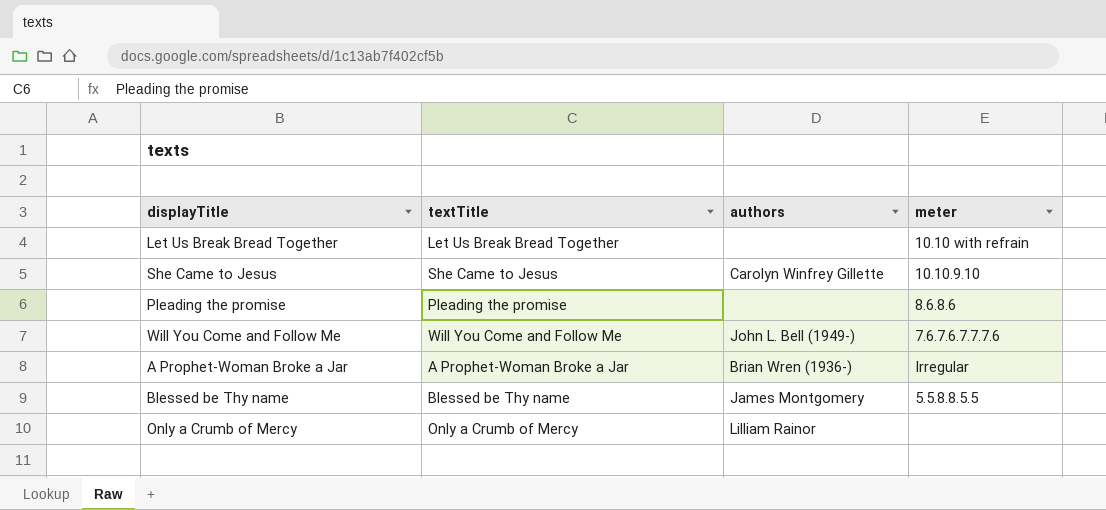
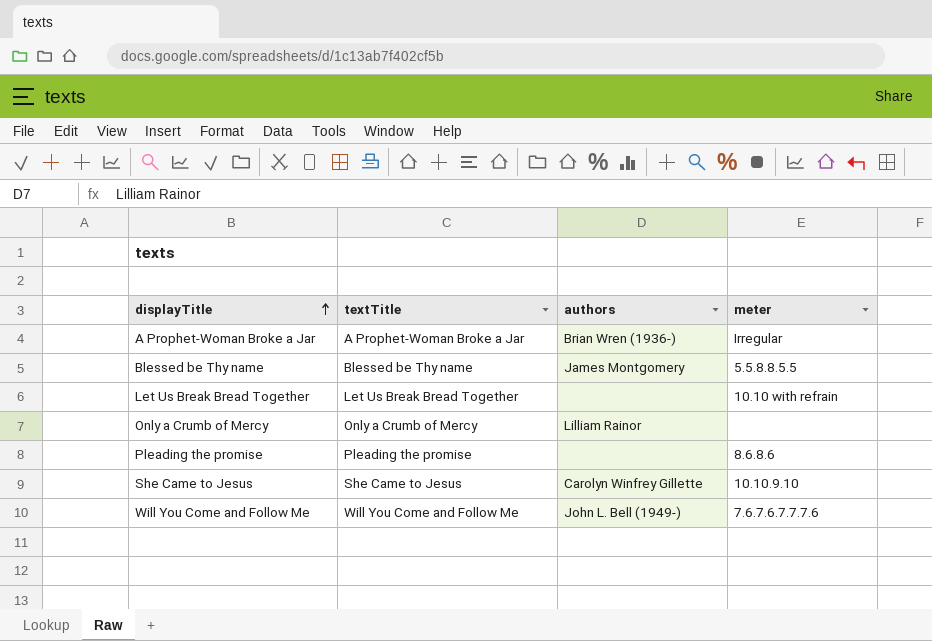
row order: none -> displayTitle ascending

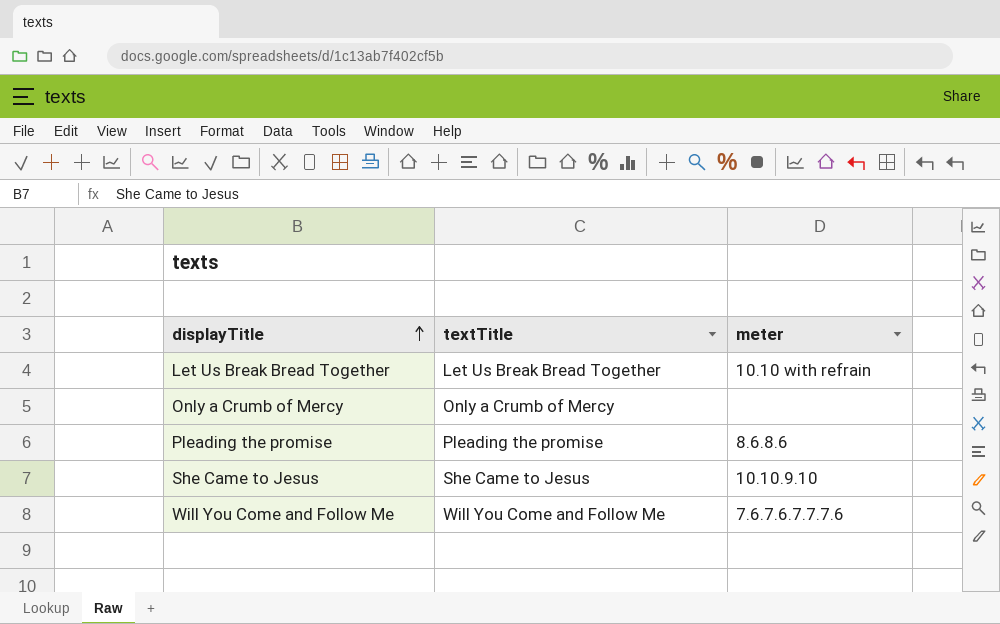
column authors | position: 3 -> none
row A Prophet-Woman Broke a Jar: A Prophet-Woman Broke a Jar | Brian Wren (1936-) | Irregular -> none
row Blessed be Thy name: Blessed be Thy name | James Montgomery | 5.5.8.8.5.5 -> none

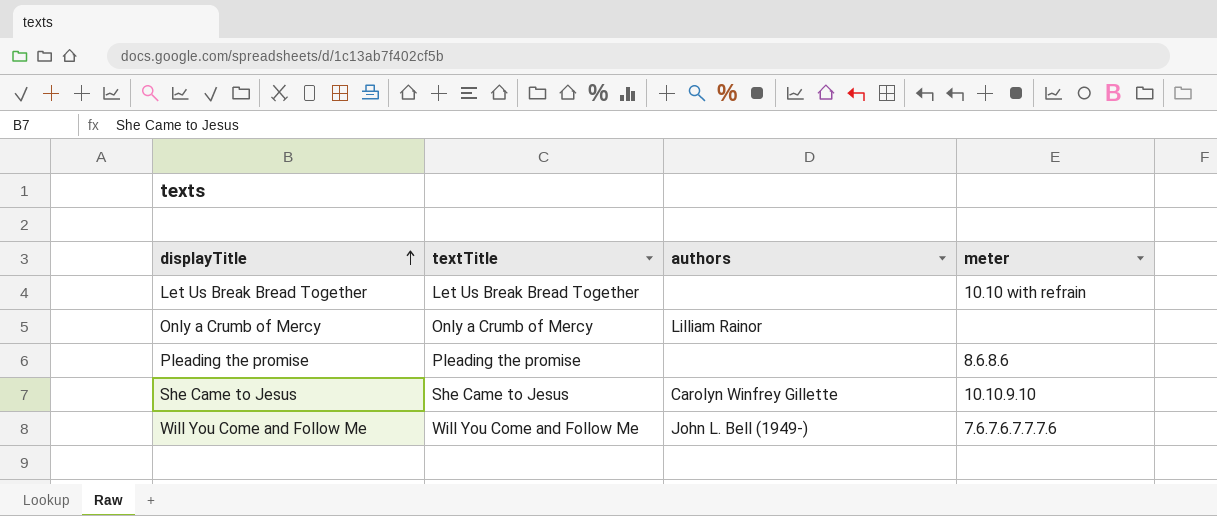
column authors | position: none -> 3

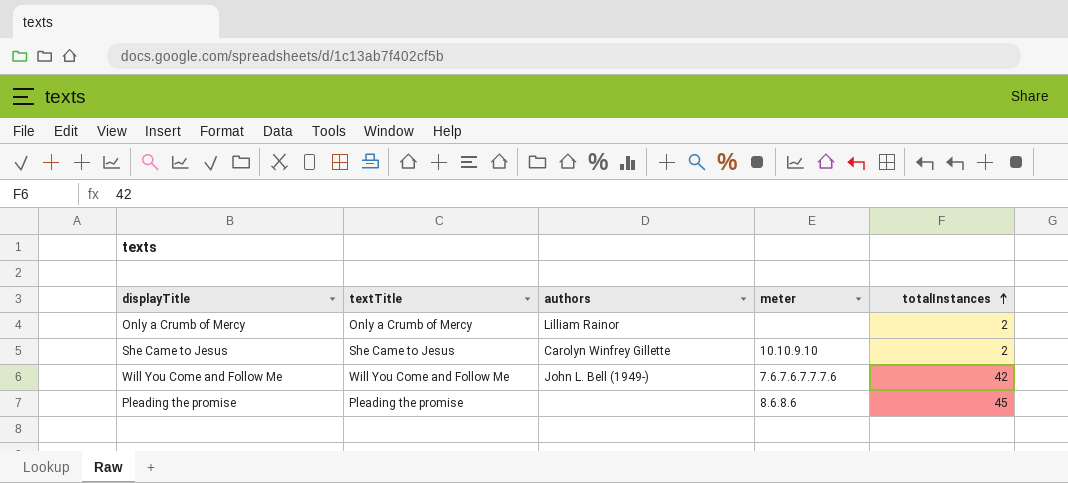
row order: displayTitle ascending -> totalInstances ascending
column totalInstances | position: none -> 5
row Let Us Break Bread Together: Let Us Break Bread Together | none | 10.10 with refrain -> none

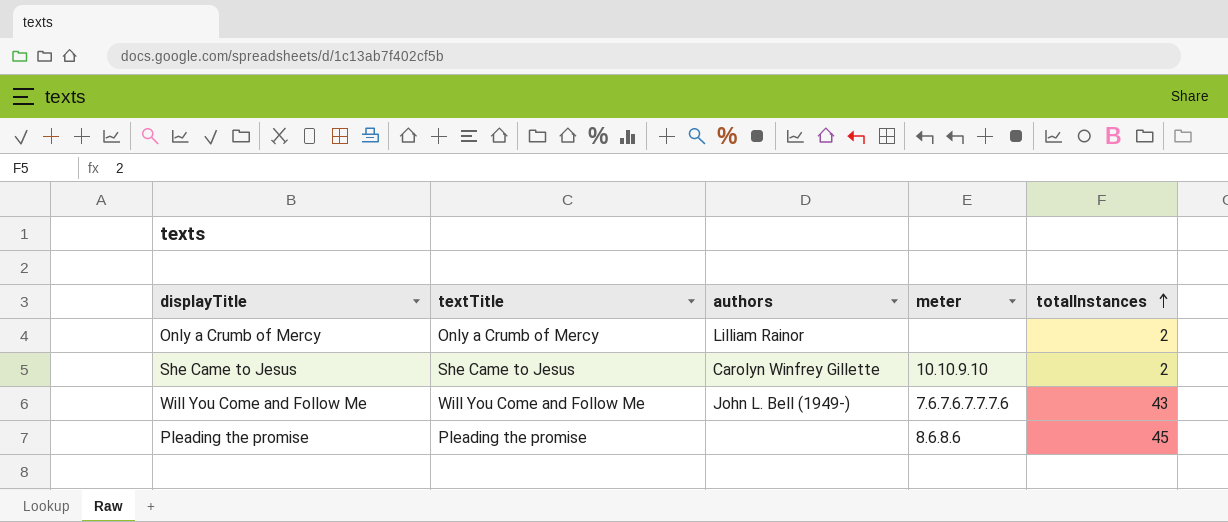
Will You Come and Follow Me | totalInstances: 42 -> 43

